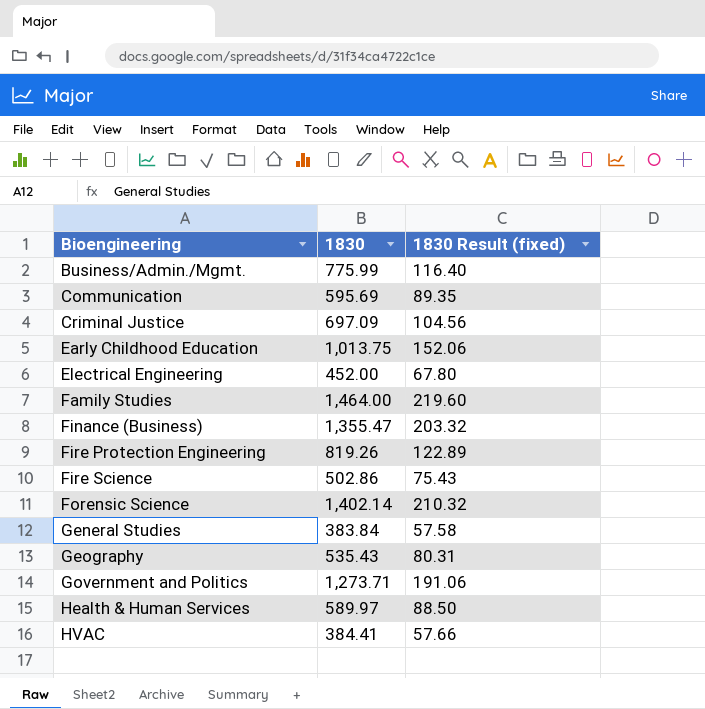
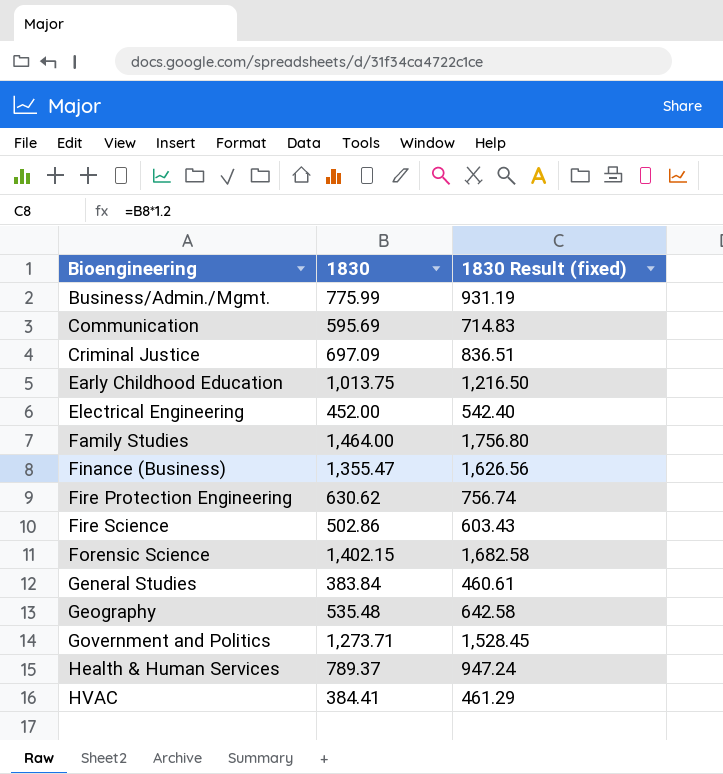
column 1830 Result (fixed) | formula: [1830] * 0.15 -> [1830] * 1.2
Fire Protection Engineering | 1830: 819.26 -> 630.62
Forensic Science | 1830: 1,402.14 -> 1,402.15
Geography | 1830: 535.43 -> 535.48
Health & Human Services | 1830: 589.97 -> 789.37

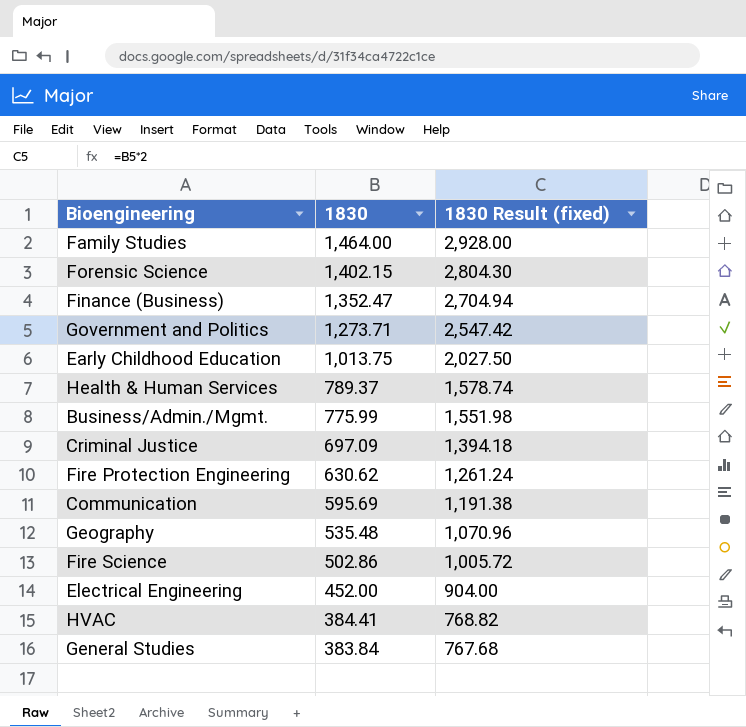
row order: Bioengineering ascending -> 1830 descending
column 1830 Result (fixed) | formula: [1830] * 1.2 -> [1830] * 2
Finance (Business) | 1830: 1,355.47 -> 1,352.47

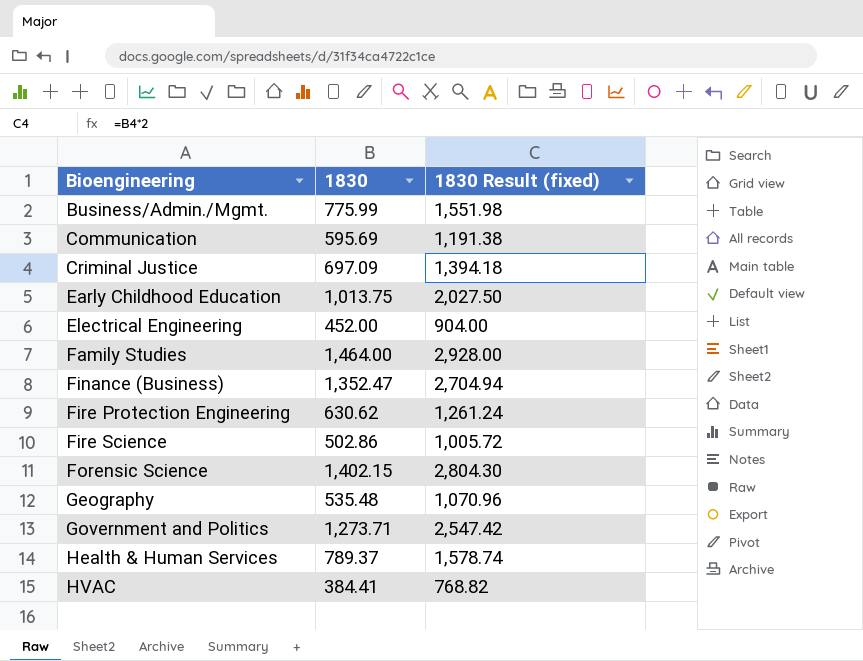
row order: 1830 descending -> Bioengineering ascending
row General Studies: 383.84 | 767.68 -> none

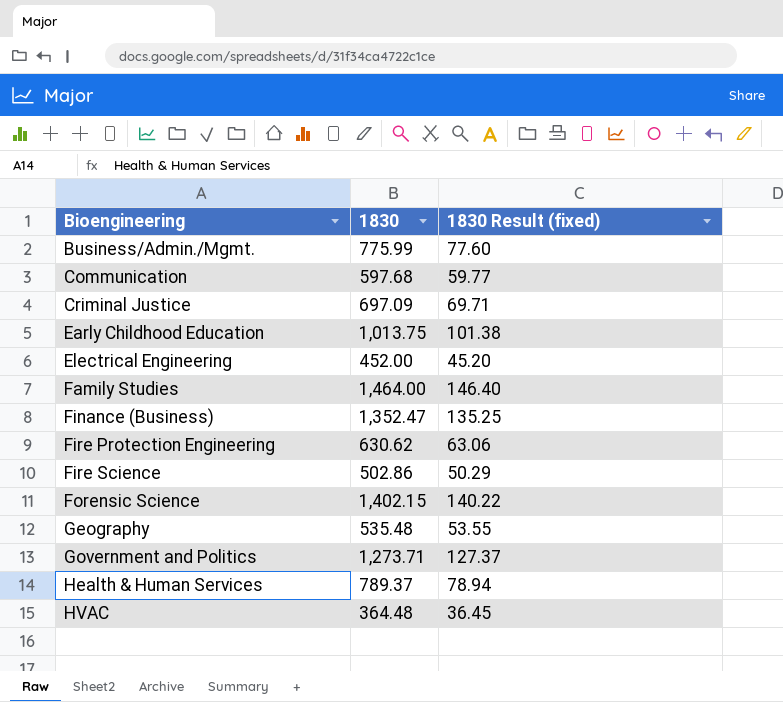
column 1830 Result (fixed) | formula: [1830] * 2 -> [1830] * 0.1
Communication | 1830: 595.69 -> 597.68
HVAC | 1830: 384.41 -> 364.48

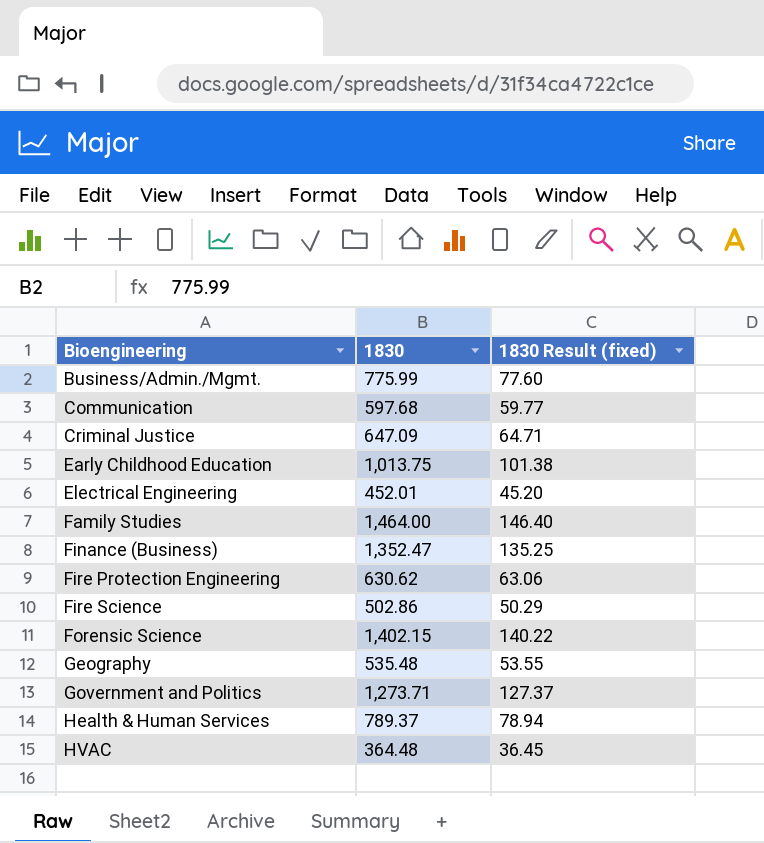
Criminal Justice | 1830: 697.09 -> 647.09
Criminal Justice | 1830 Result (fixed): 69.71 -> 64.71
Electrical Engineering | 1830: 452.00 -> 452.01

